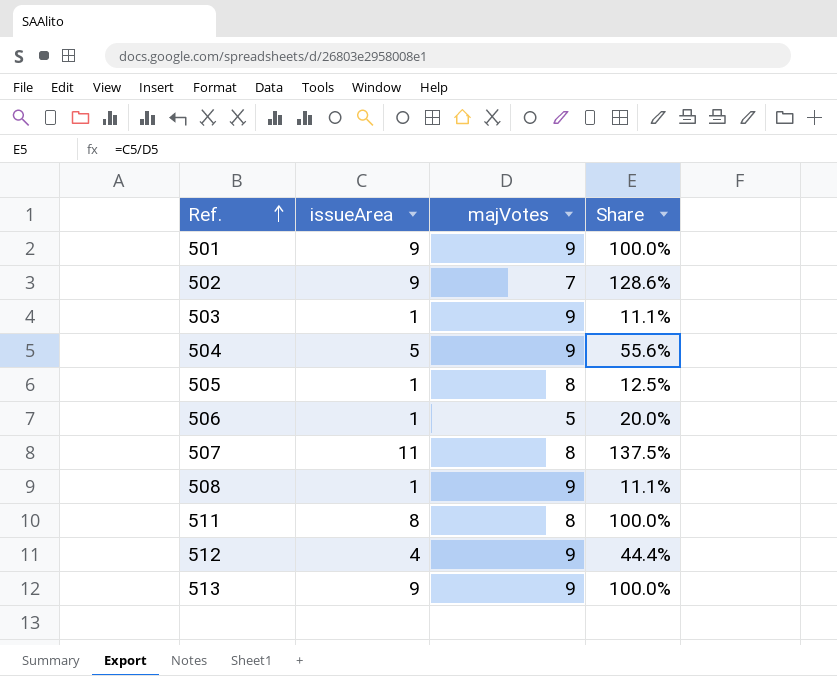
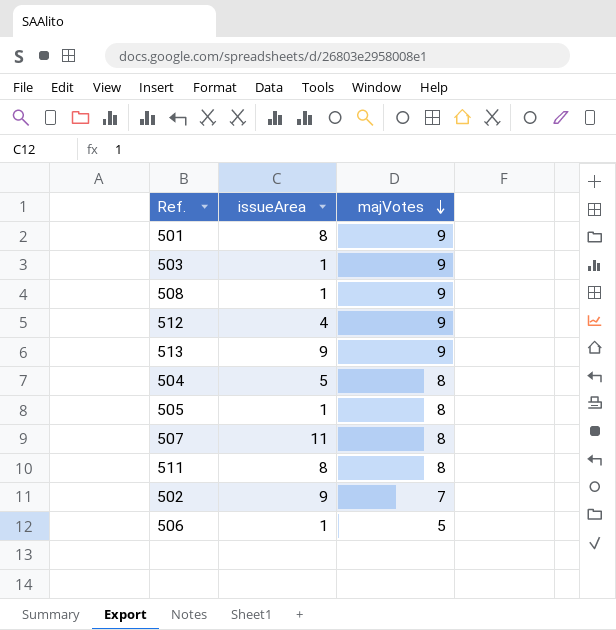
row order: Ref. ascending -> majVotes descending
column Share | formula: [issueArea] / [majVotes] -> none
501 | issueArea: 9 -> 8
504 | majVotes: 9 -> 8

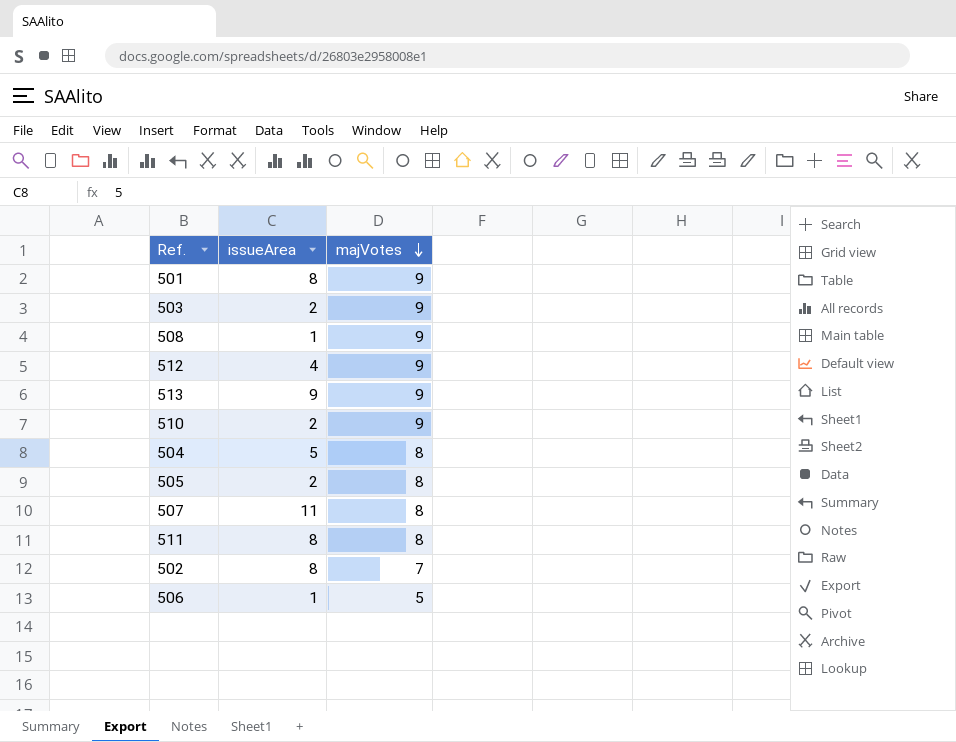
503 | issueArea: 1 -> 2
row 510: none -> 2 | 9
505 | issueArea: 1 -> 2
502 | issueArea: 9 -> 8

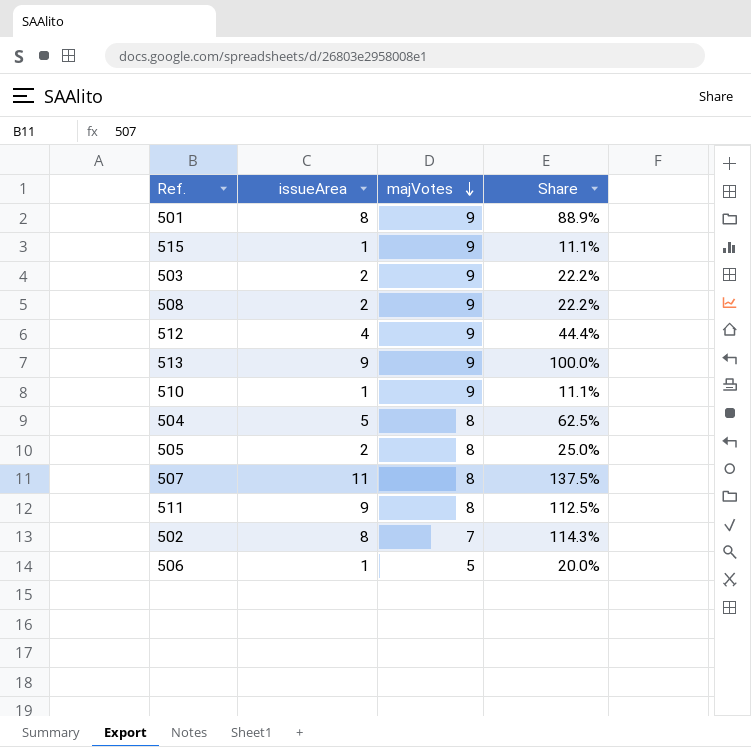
column Share | formula: none -> [issueArea] / [majVotes]
row 515: none -> 1 | 9 | 11.1%
508 | issueArea: 1 -> 2
510 | issueArea: 2 -> 1
511 | issueArea: 8 -> 9

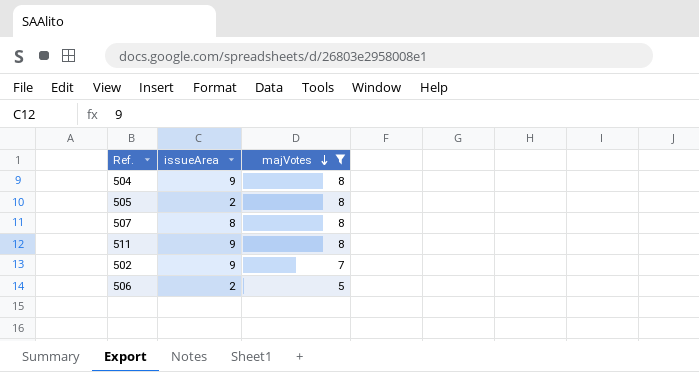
filter: none -> majVotes != 9
column Share | formula: [issueArea] / [majVotes] -> none
504 | issueArea: 5 -> 9
507 | issueArea: 11 -> 8
502 | issueArea: 8 -> 9
506 | issueArea: 1 -> 2

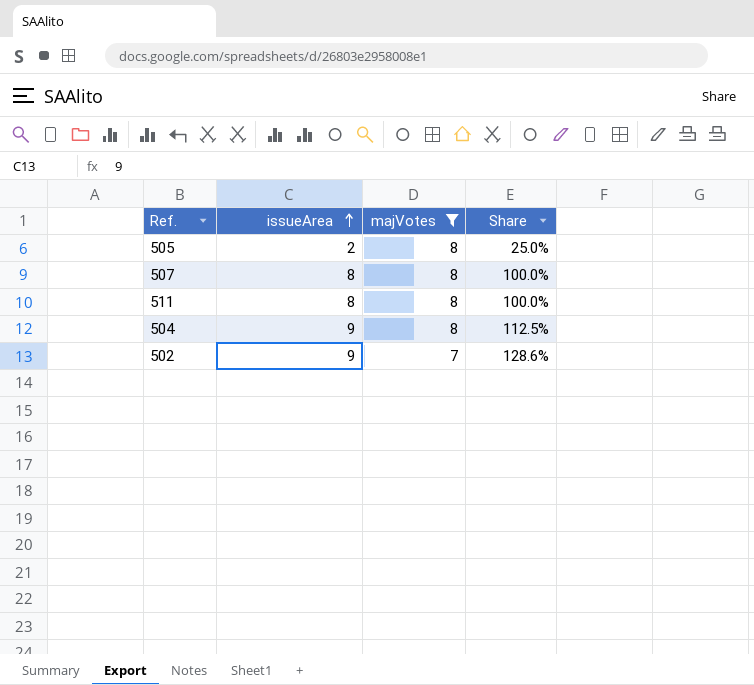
row order: majVotes descending -> issueArea ascending
column Share | formula: none -> [issueArea] / [majVotes]
row 506: 2 | 5 -> none
511 | issueArea: 9 -> 8

